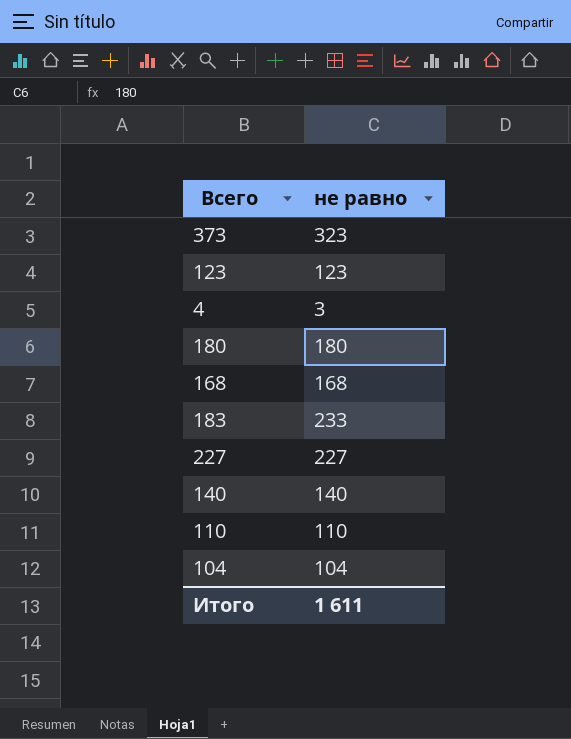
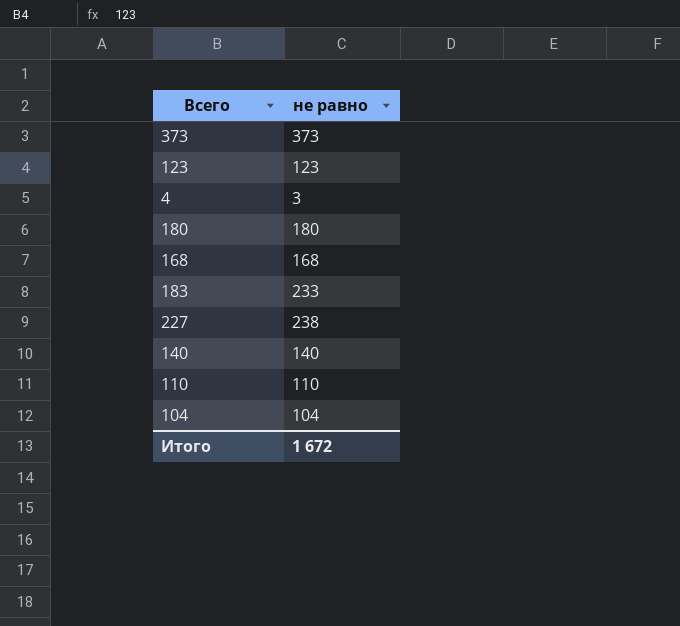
373 | не равно: 323 -> 373
227 | не равно: 227 -> 238
Итого | не равно: 1 611 -> 1 672

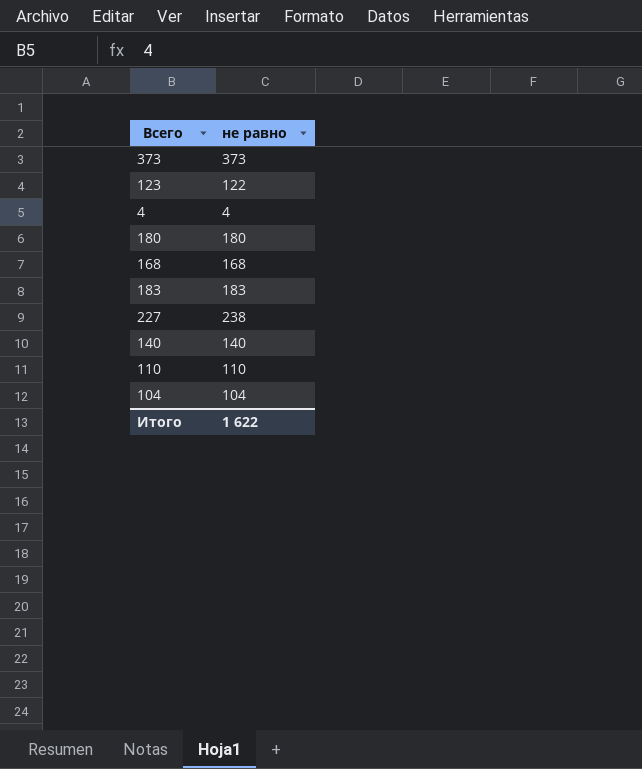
123 | не равно: 123 -> 122
4 | не равно: 3 -> 4
183 | не равно: 233 -> 183
Итого | не равно: 1 672 -> 1 622

